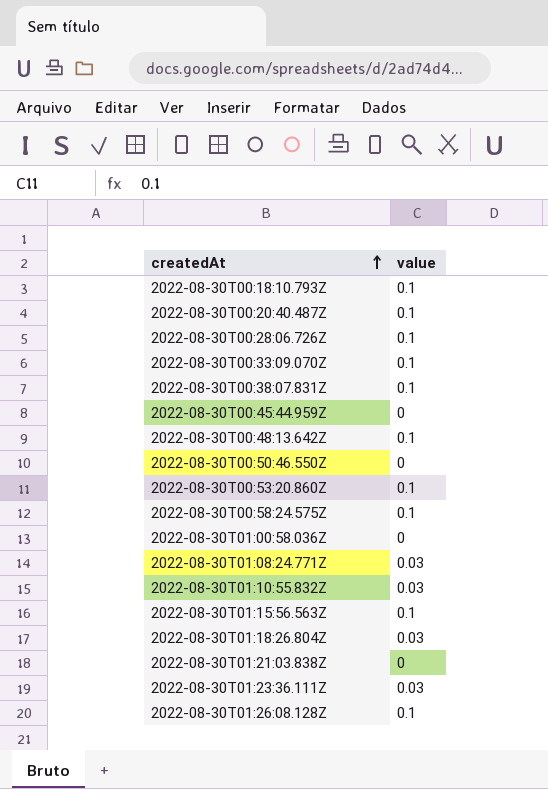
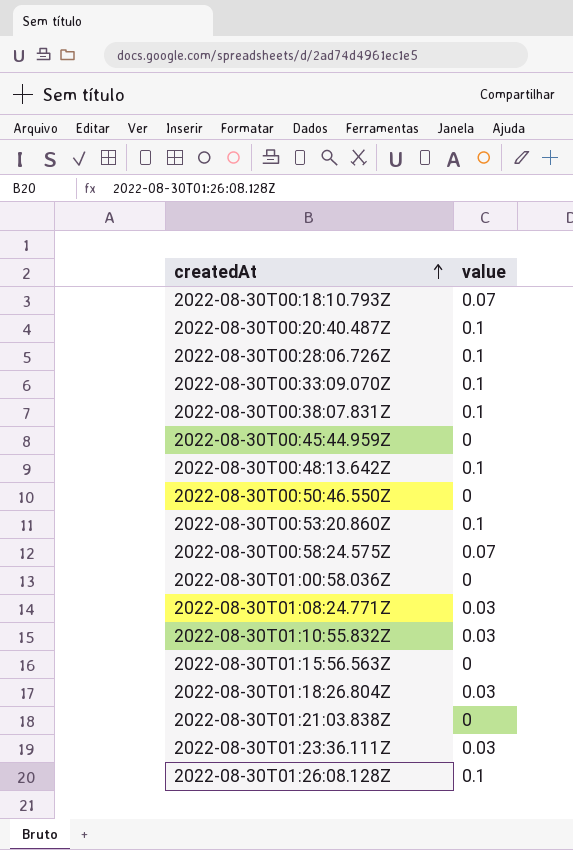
2022-08-30T00:18:10.793Z | value: 0.1 -> 0.07
2022-08-30T00:58:24.575Z | value: 0.1 -> 0.07
2022-08-30T01:15:56.563Z | value: 0.1 -> 0

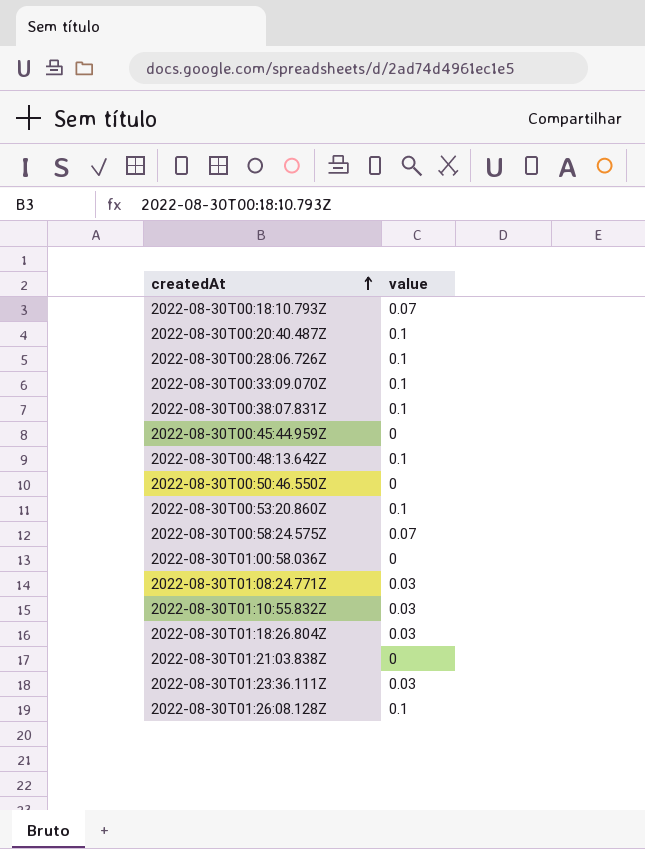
row 2022-08-30T01:15:56.563Z: 0 -> none

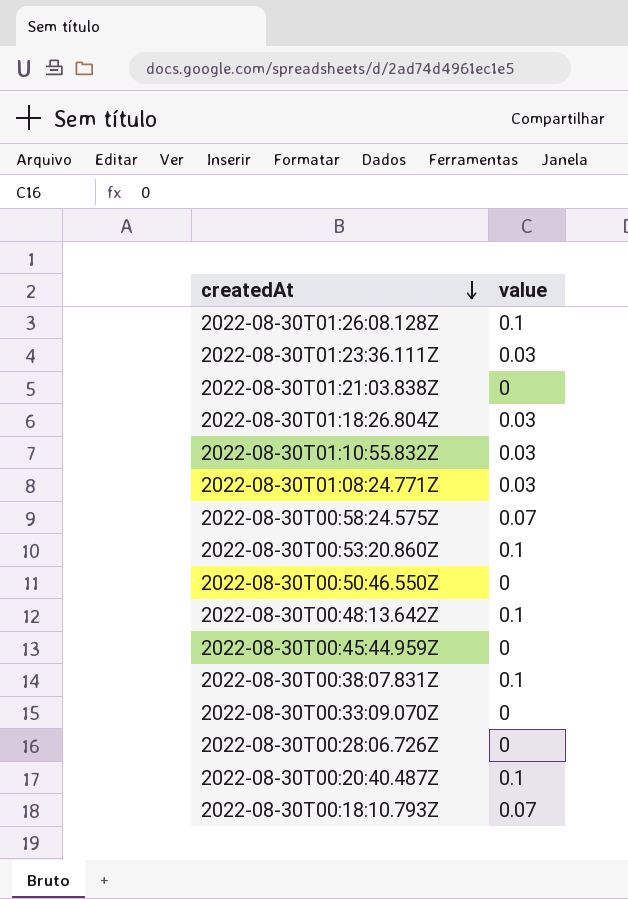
row order: createdAt ascending -> createdAt descending
row 2022-08-30T01:00:58.036Z: 0 -> none
2022-08-30T00:33:09.070Z | value: 0.1 -> 0
2022-08-30T00:28:06.726Z | value: 0.1 -> 0

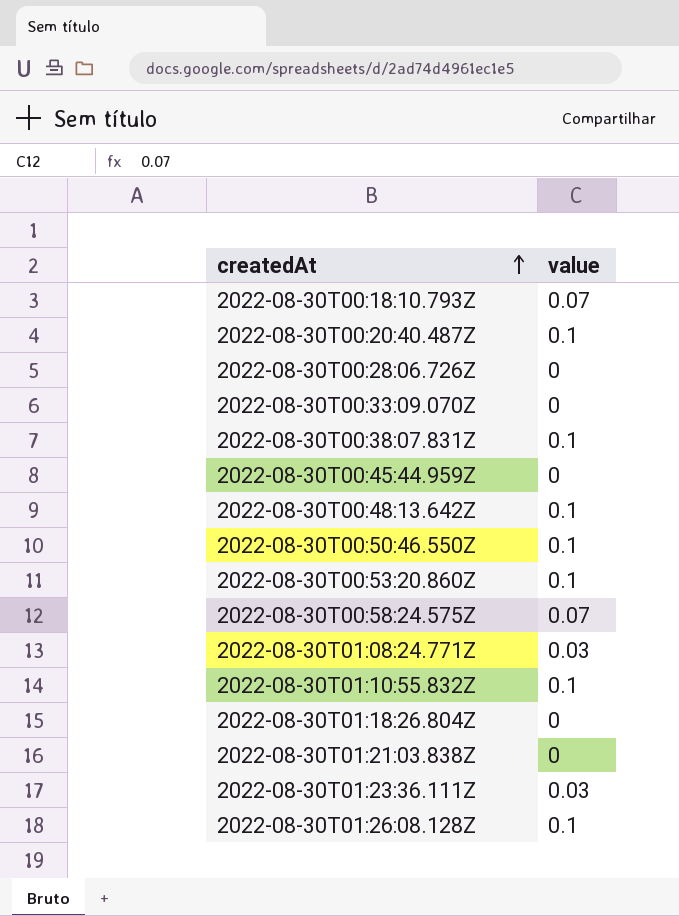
row order: createdAt descending -> createdAt ascending
2022-08-30T00:50:46.550Z | value: 0 -> 0.1
2022-08-30T01:10:55.832Z | value: 0.03 -> 0.1
2022-08-30T01:18:26.804Z | value: 0.03 -> 0

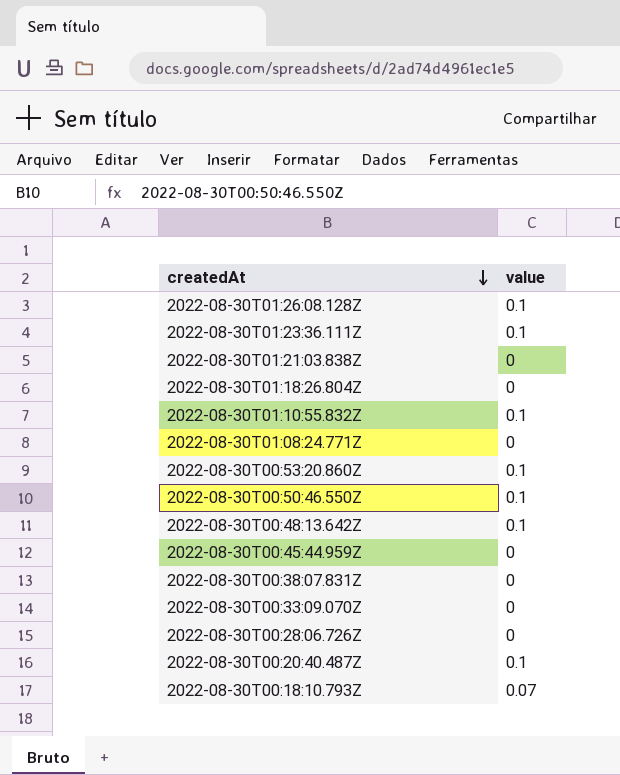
row order: createdAt ascending -> createdAt descending
row 2022-08-30T00:58:24.575Z: 0.07 -> none
2022-08-30T01:23:36.111Z | value: 0.03 -> 0.1
2022-08-30T01:08:24.771Z | value: 0.03 -> 0
2022-08-30T00:38:07.831Z | value: 0.1 -> 0

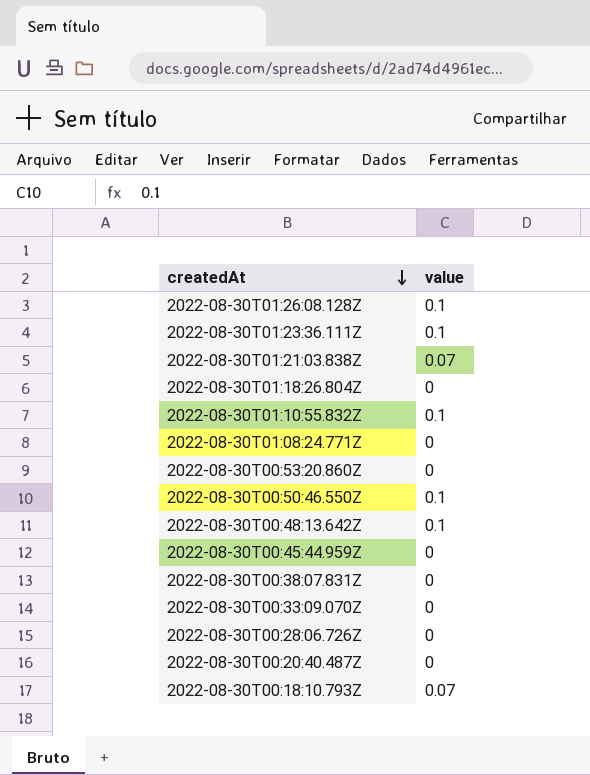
2022-08-30T01:21:03.838Z | value: 0 -> 0.07
2022-08-30T00:53:20.860Z | value: 0.1 -> 0
2022-08-30T00:20:40.487Z | value: 0.1 -> 0

